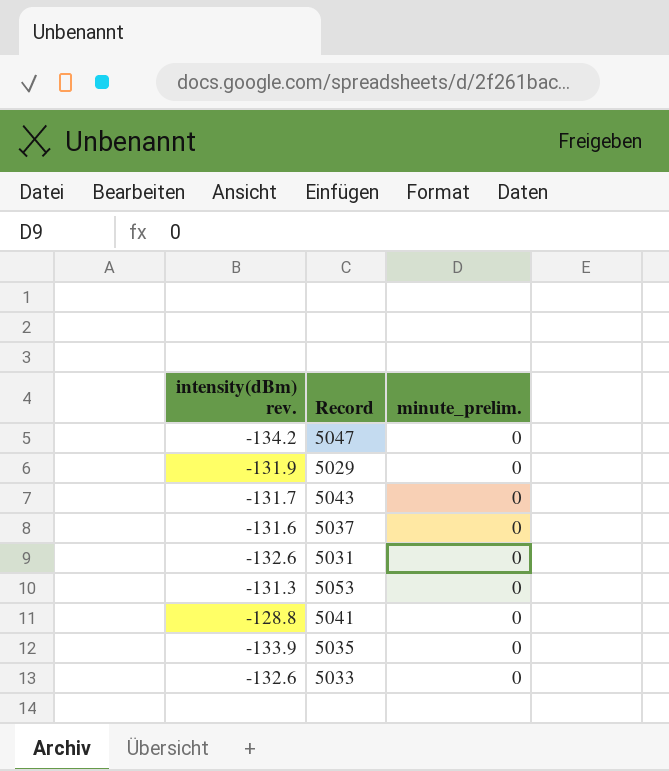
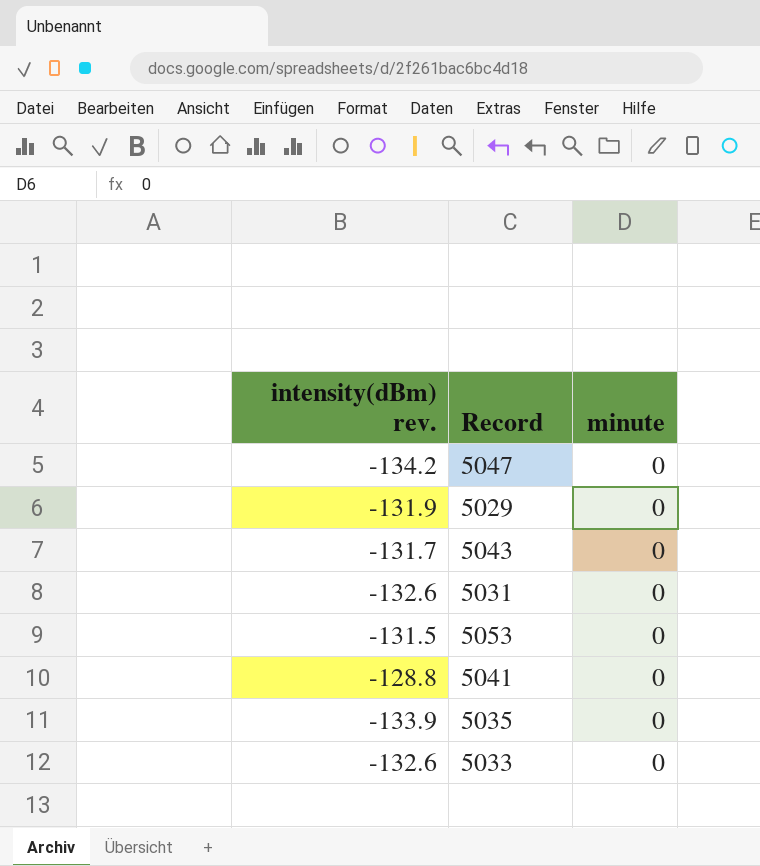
column name: minute_prelim. -> minute
row 5037: -131.6 | 0 -> none
5053 | intensity(dBm) rev.: -131.3 -> -131.5

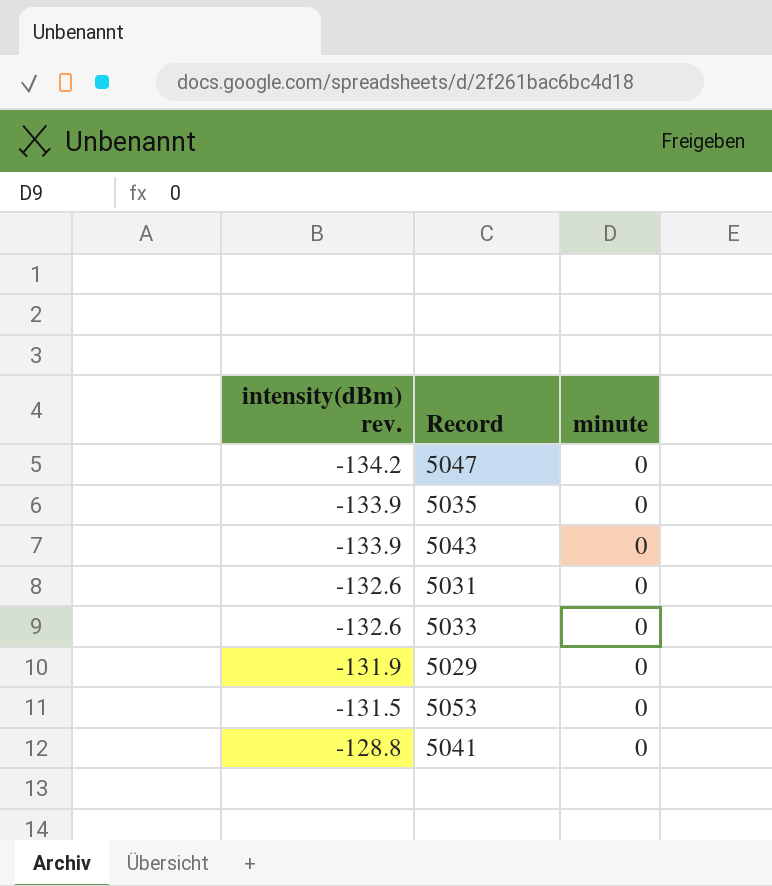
row order: none -> intensity(dBm) rev. ascending
5043 | intensity(dBm) rev.: -131.7 -> -133.9

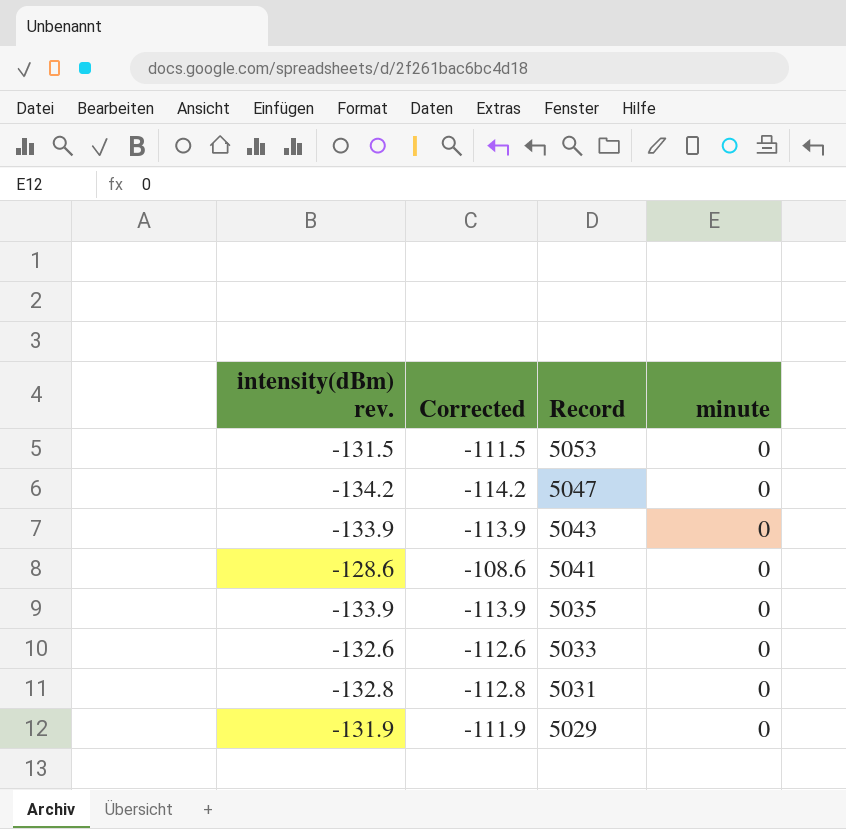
row order: intensity(dBm) rev. ascending -> Record descending
column Corrected | formula: none -> [intensity(dBm) rev.] + 20
5041 | intensity(dBm) rev.: -128.8 -> -128.6
5031 | intensity(dBm) rev.: -132.6 -> -132.8

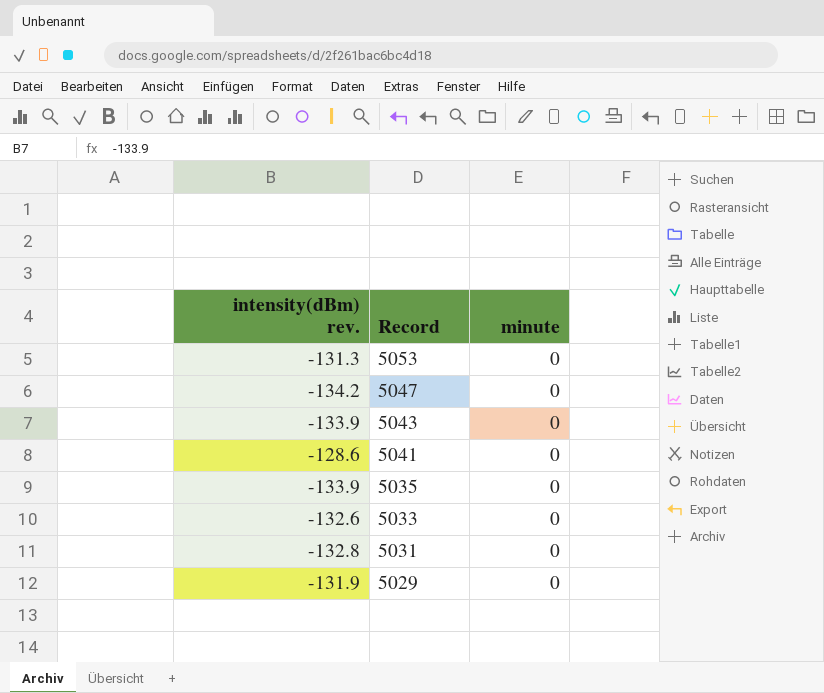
column Corrected | formula: [intensity(dBm) rev.] + 20 -> none
5053 | intensity(dBm) rev.: -131.5 -> -131.3

